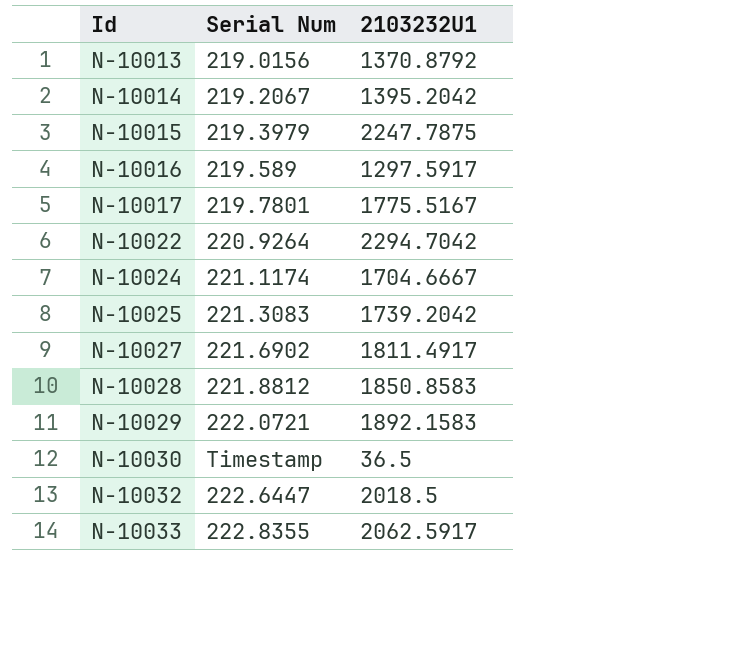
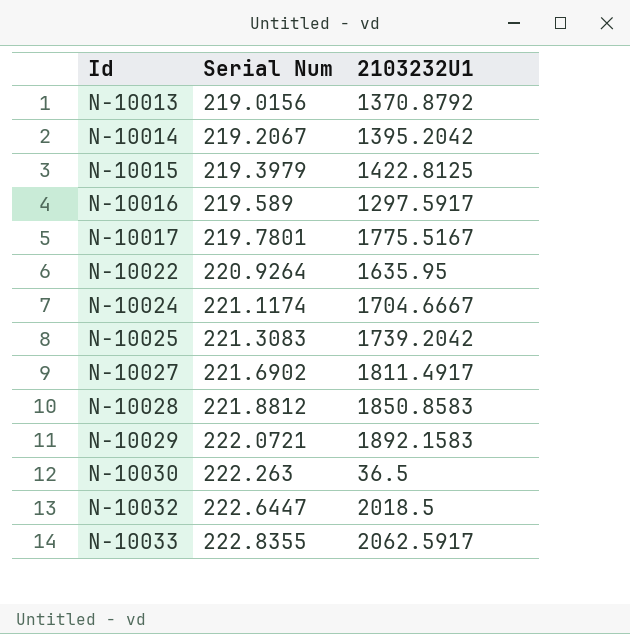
N-10015 | 2103232U1: 2247.7875 -> 1422.8125
N-10022 | 2103232U1: 2294.7042 -> 1635.95
N-10030 | Serial Num: Timestamp -> 222.263

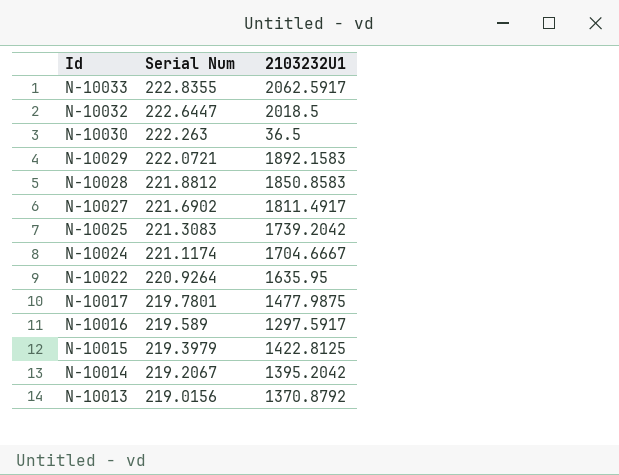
row order: Id ascending -> Id descending
N-10017 | 2103232U1: 1775.5167 -> 1477.9875

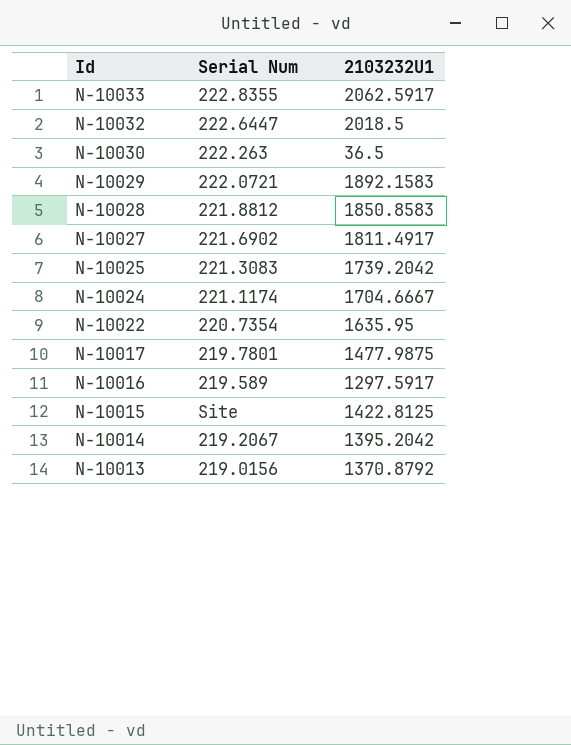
N-10022 | Serial Num: 220.9264 -> 220.7354
N-10015 | Serial Num: 219.3979 -> Site

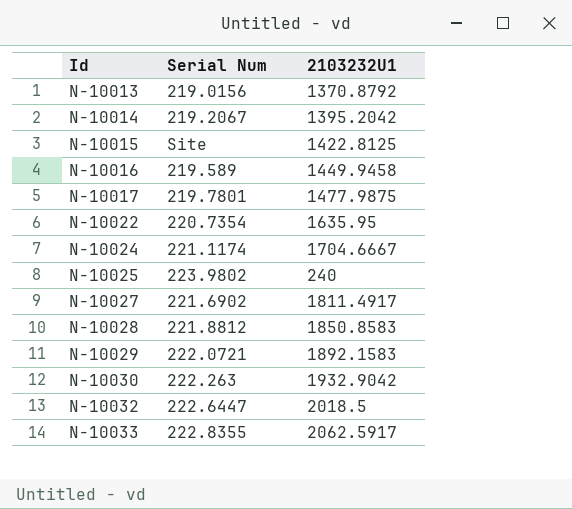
row order: Id descending -> Id ascending
N-10016 | 2103232U1: 1297.5917 -> 1449.9458
N-10025 | Serial Num: 221.3083 -> 223.9802
N-10025 | 2103232U1: 1739.2042 -> 240
N-10030 | 2103232U1: 36.5 -> 1932.9042

